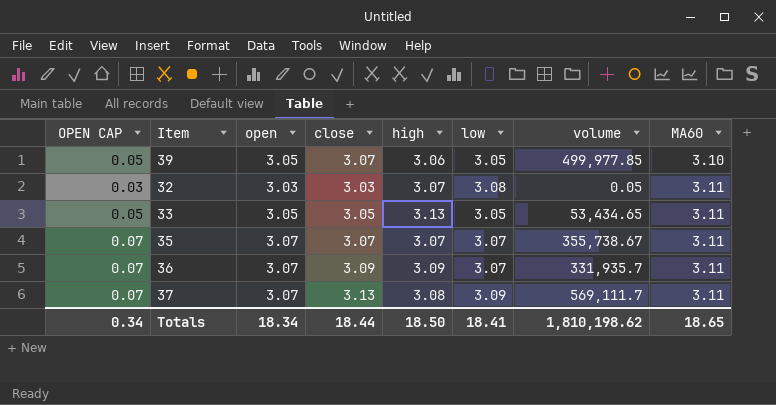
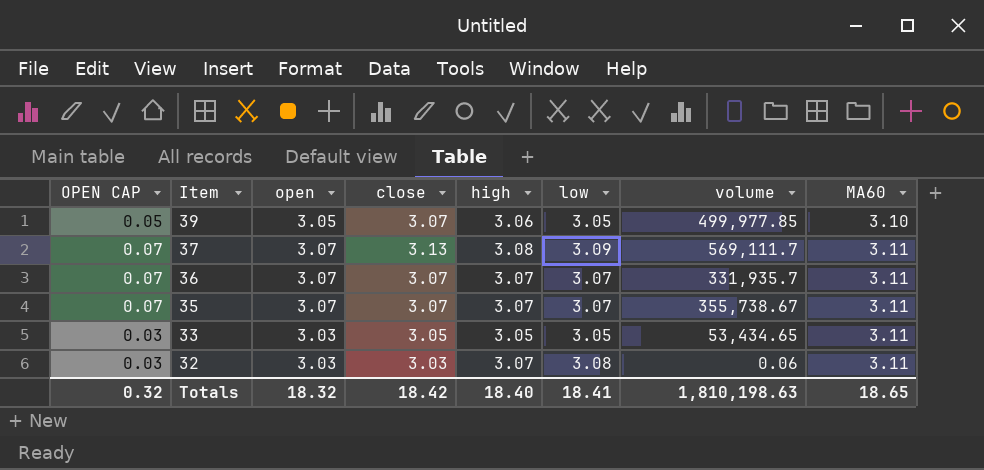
row order: MA60 ascending -> Item descending
36 | close: 3.09 -> 3.07
36 | high: 3.09 -> 3.07
33 | OPEN CAP: 0.05 -> 0.03
33 | open: 3.05 -> 3.03
33 | high: 3.13 -> 3.05
32 | volume: 0.05 -> 0.06
Totals | OPEN CAP: 0.34 -> 0.32
Totals | open: 18.34 -> 18.32
Totals | close: 18.44 -> 18.42
Totals | high: 18.50 -> 18.40
Totals | volume: 1,810,198.62 -> 1,810,198.63

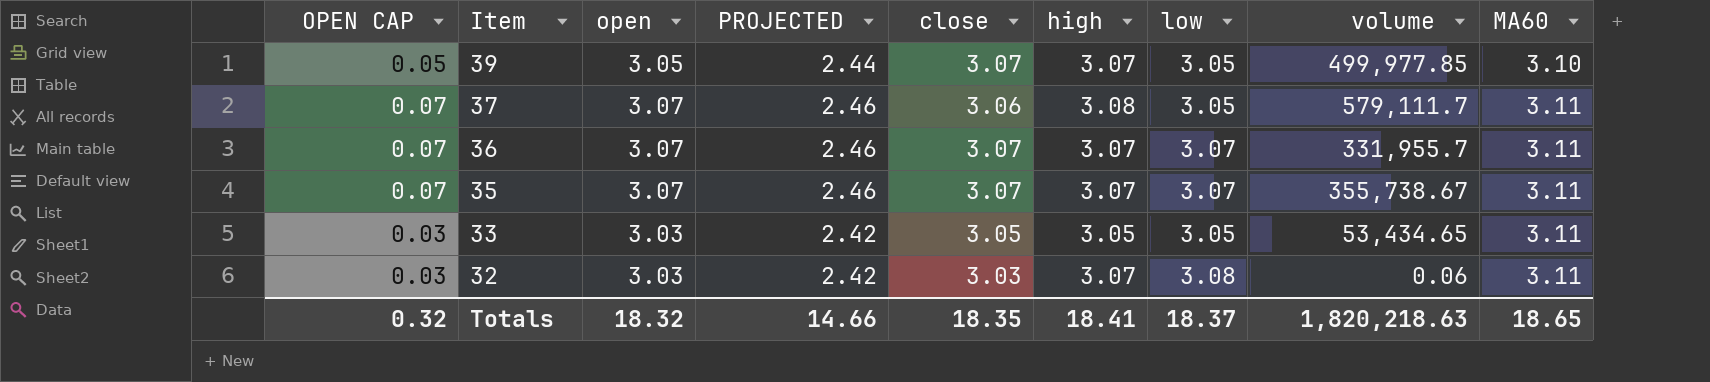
column PROJECTED | formula: none -> [open] * 0.8
39 | high: 3.06 -> 3.07
37 | close: 3.13 -> 3.06
37 | low: 3.09 -> 3.05
37 | volume: 569,111.7 -> 579,111.7
36 | volume: 331,935.7 -> 331,955.7
Totals | close: 18.42 -> 18.35
Totals | high: 18.40 -> 18.41
Totals | low: 18.41 -> 18.37
Totals | volume: 1,810,198.63 -> 1,820,218.63

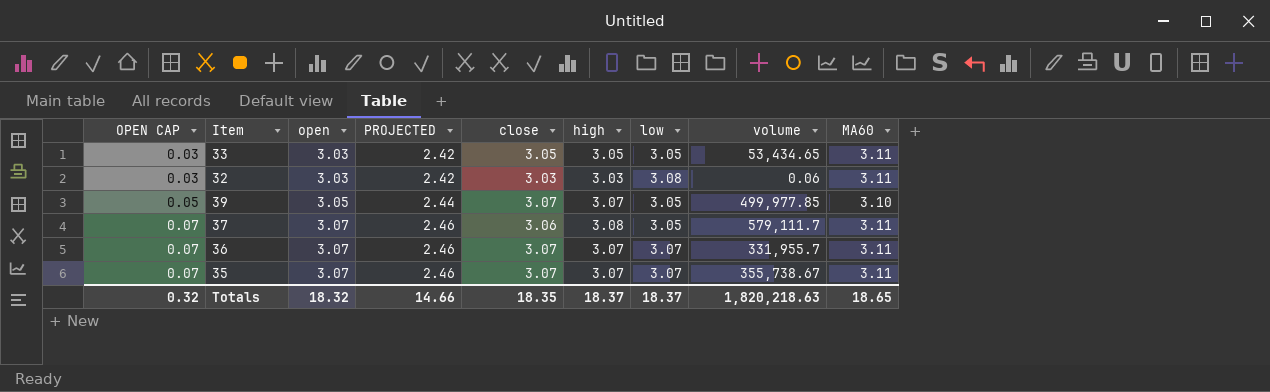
row order: Item descending -> OPEN CAP ascending
32 | high: 3.07 -> 3.03
Totals | high: 18.41 -> 18.37

